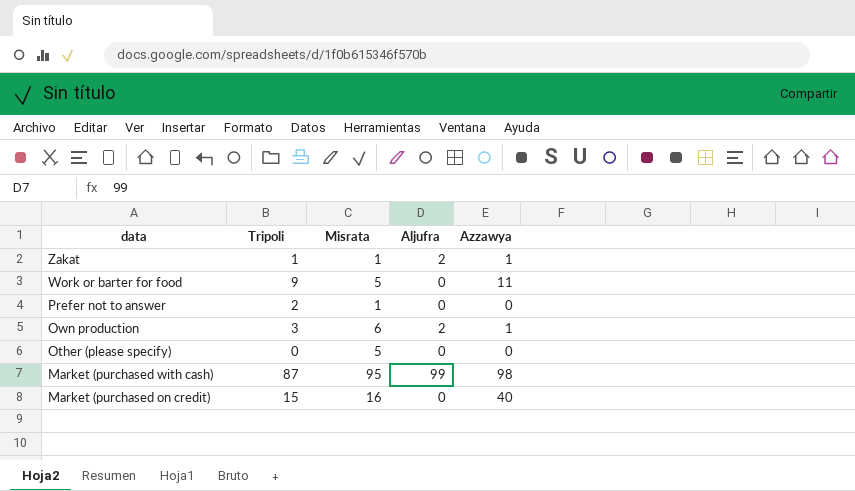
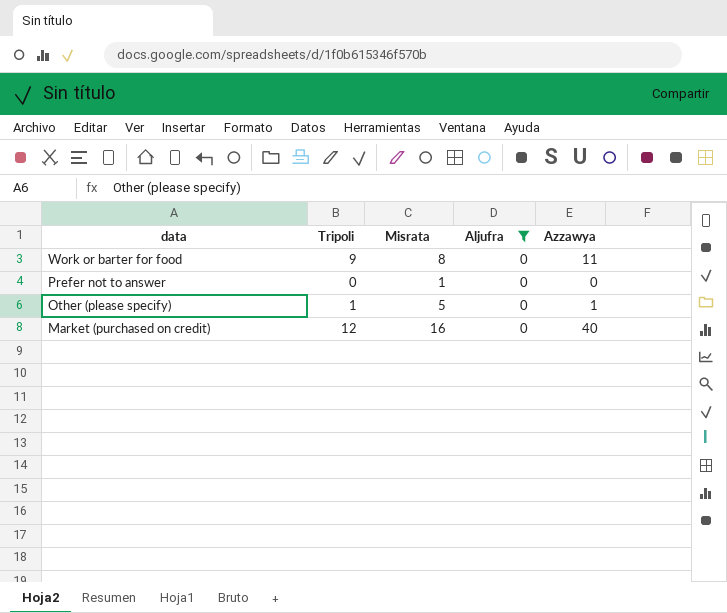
filter: none -> Aljufra = 0
Work or barter for food | Misrata: 5 -> 8
Prefer not to answer | Tripoli: 2 -> 0
Other (please specify) | Tripoli: 0 -> 1
Other (please specify) | Azzawya: 0 -> 1
Market (purchased on credit) | Tripoli: 15 -> 12

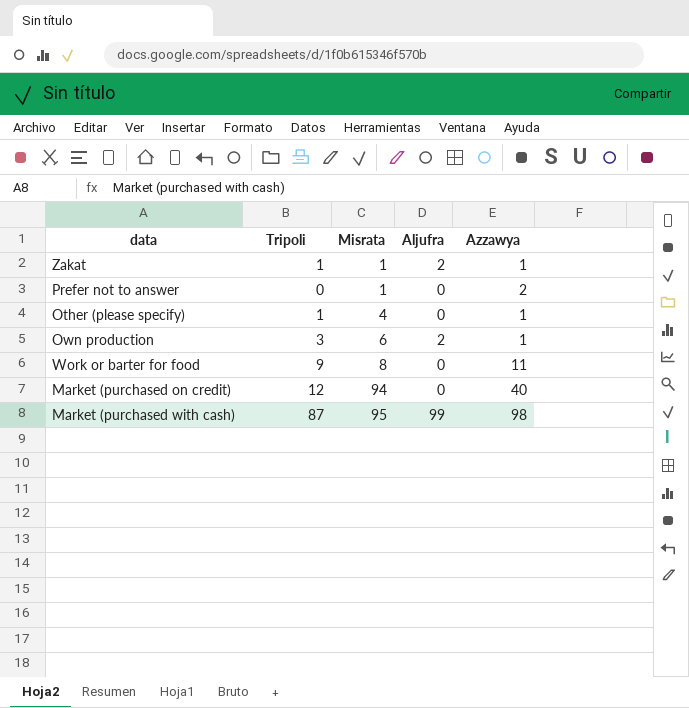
filter: Aljufra = 0 -> none
row order: data descending -> Misrata ascending
Prefer not to answer | Azzawya: 0 -> 2
Other (please specify) | Misrata: 5 -> 4
Market (purchased on credit) | Misrata: 16 -> 94

